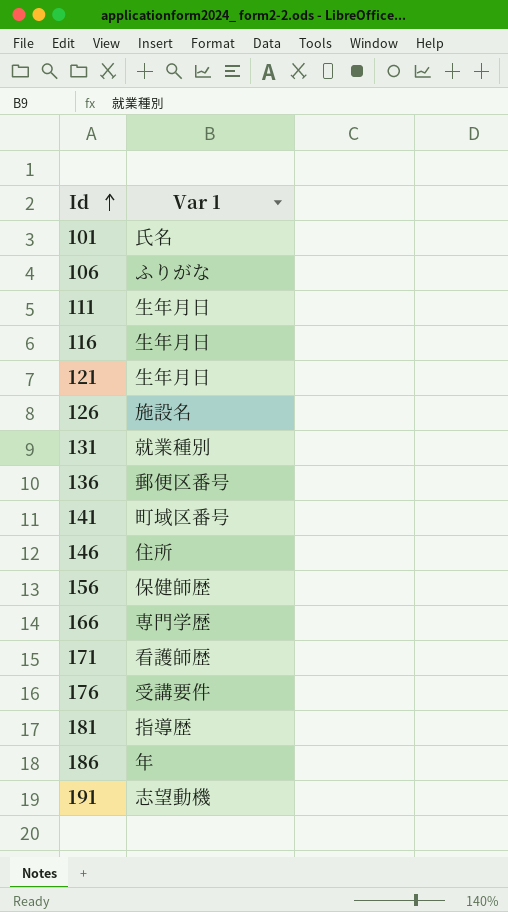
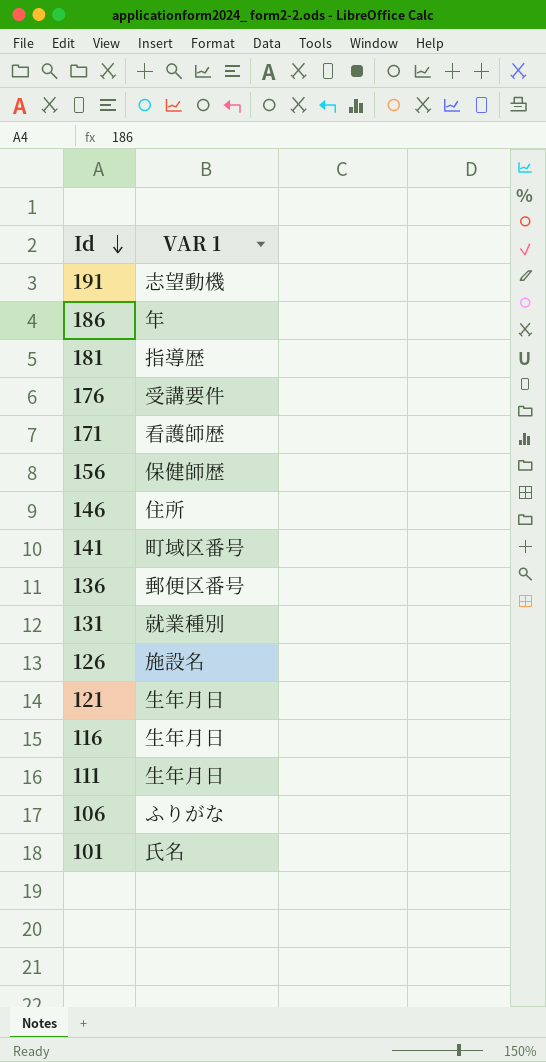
row order: Id ascending -> Id descending
column name: Var 1 -> VAR 1
row 166: 専門学歴 -> none

